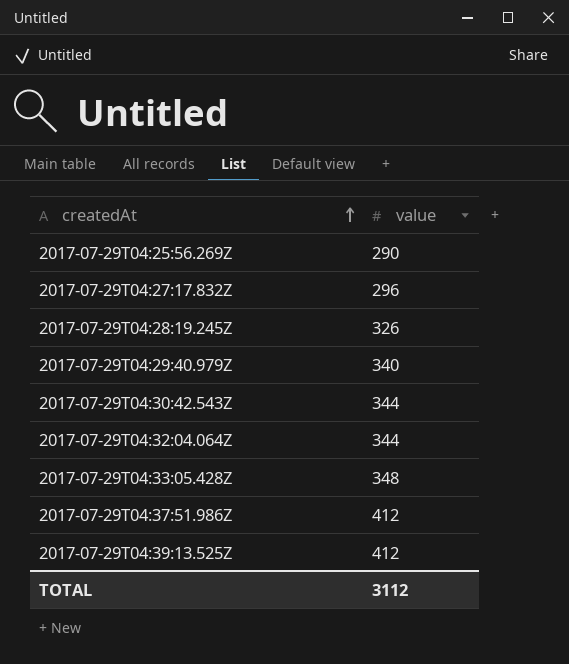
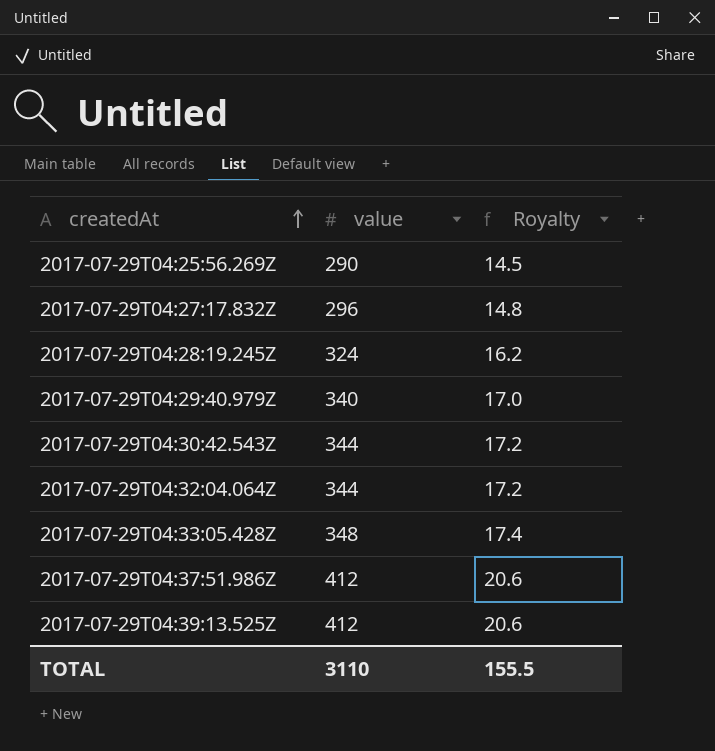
column Royalty | formula: none -> [value] * 0.05
2017-07-29T04:28:19.245Z | value: 326 -> 324
TOTAL | value: 3112 -> 3110

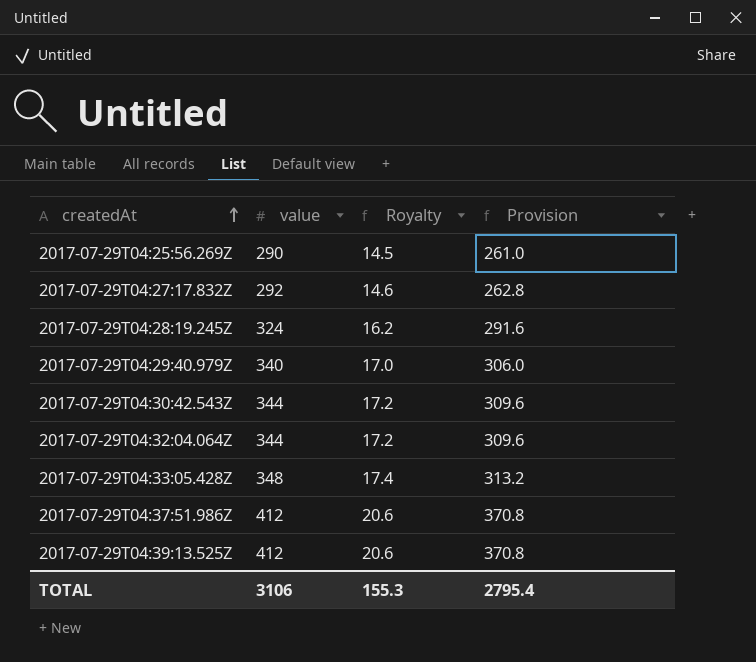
column Provision | formula: none -> [value] * 0.9
2017-07-29T04:27:17.832Z | value: 296 -> 292
2017-07-29T04:27:17.832Z | Royalty: 14.8 -> 14.6
TOTAL | value: 3110 -> 3106
TOTAL | Royalty: 155.5 -> 155.3

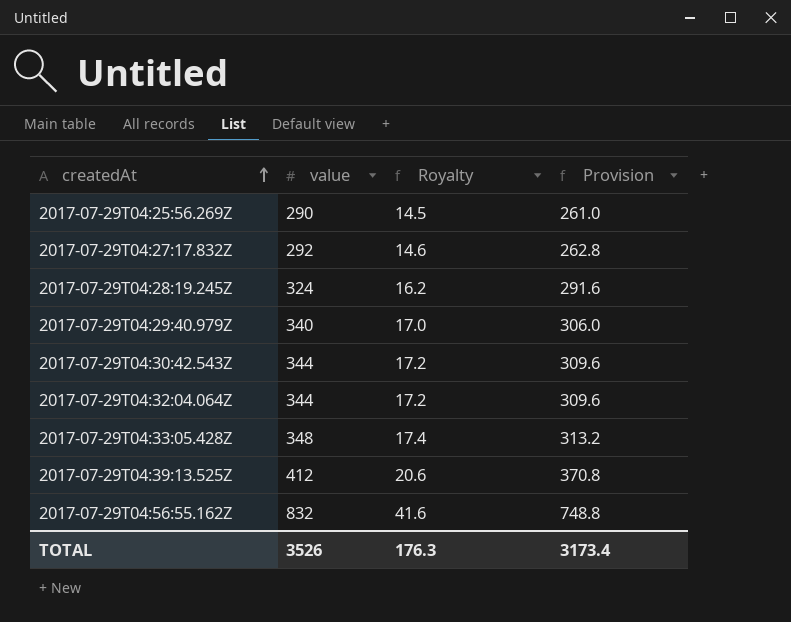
row 2017-07-29T04:37:51.986Z: 412 | 20.6 | 370.8 -> none
row 2017-07-29T04:56:55.162Z: none -> 832 | 41.6 | 748.8
TOTAL | value: 3106 -> 3526
TOTAL | Royalty: 155.3 -> 176.3
TOTAL | Provision: 2795.4 -> 3173.4

